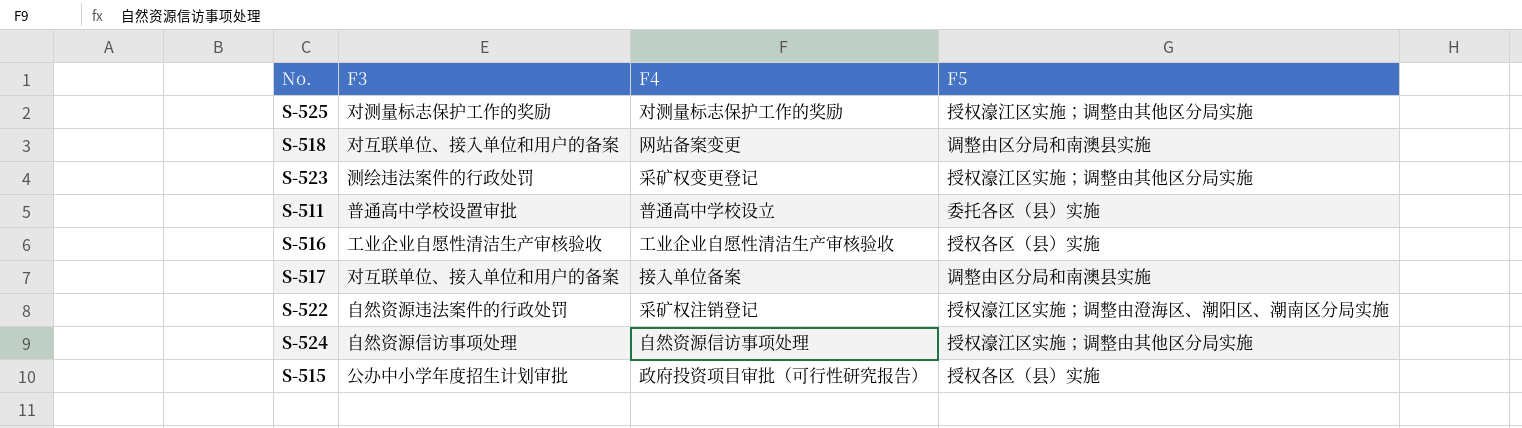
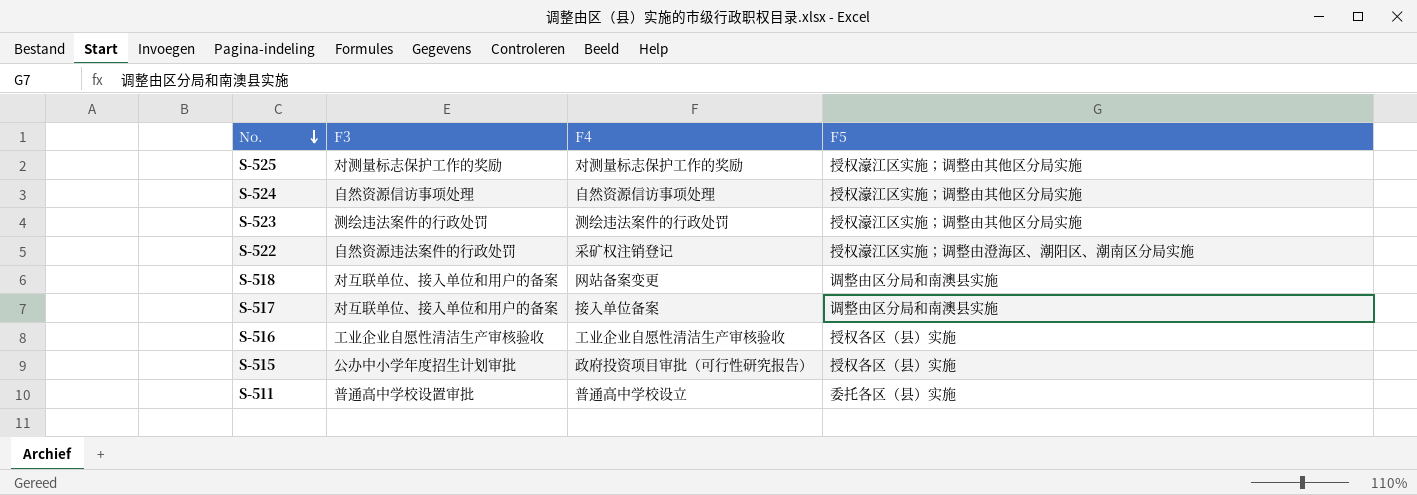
row order: none -> No. descending
S-523 | F4: 采矿权变更登记 -> 测绘违法案件的行政处罚

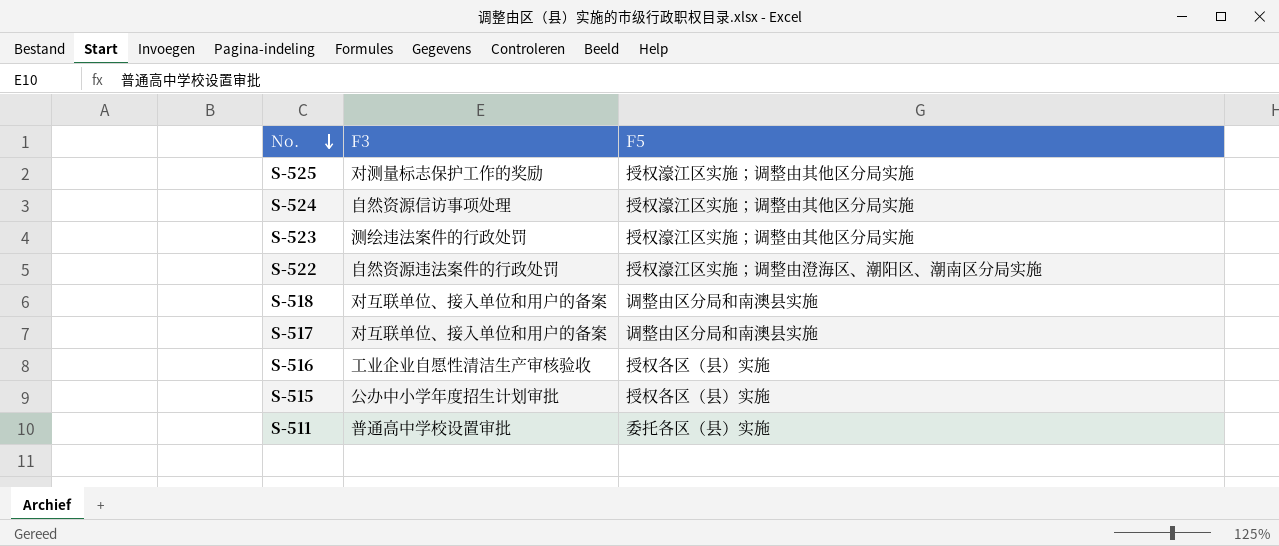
column F4 | position: 3 -> none

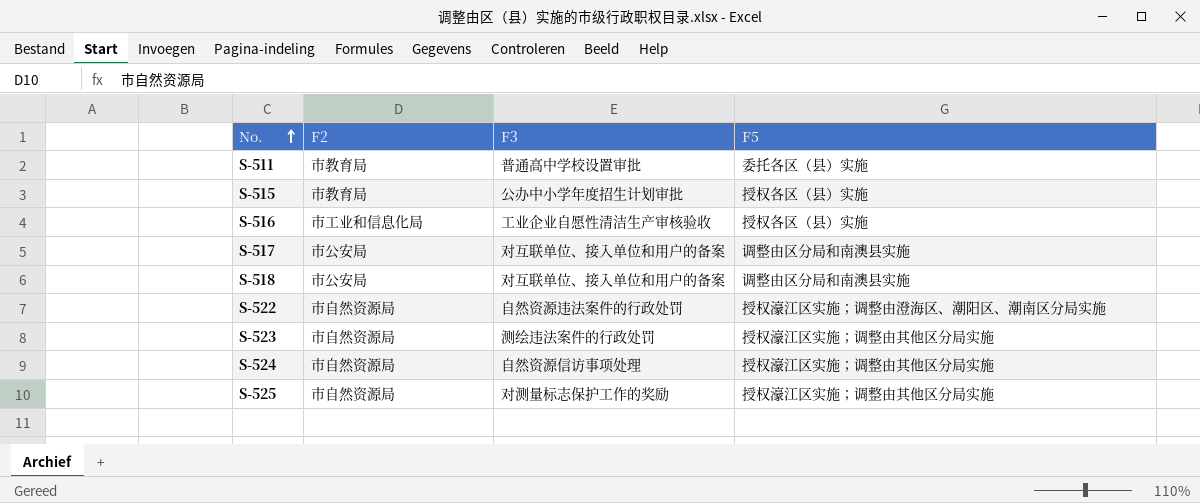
row order: No. descending -> No. ascending
column F2 | position: none -> 2

